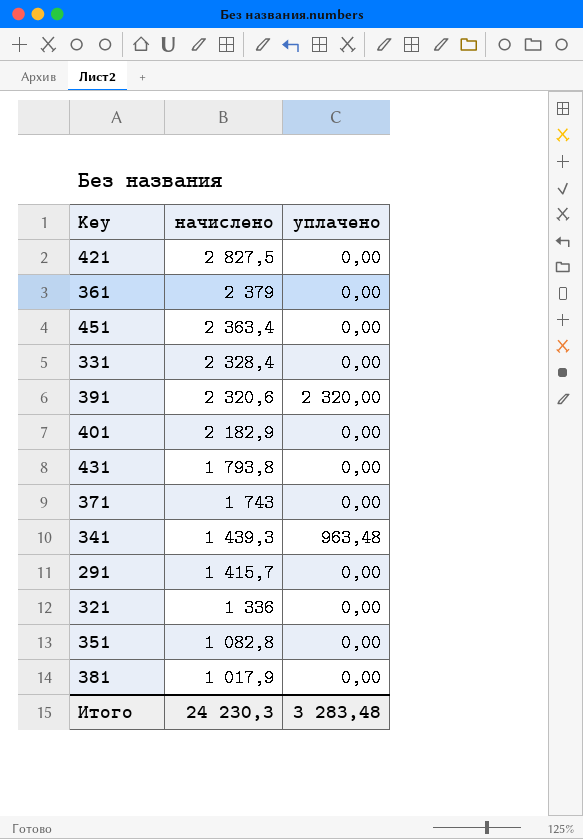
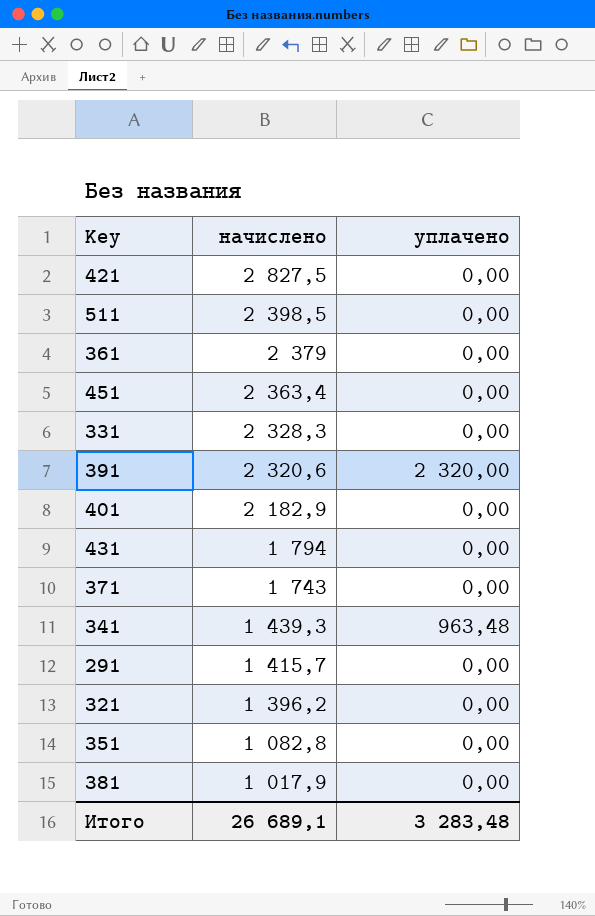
row 511: none -> 2 398,5 | 0,00
331 | начислено: 2 328,4 -> 2 328,3
431 | начислено: 1 793,8 -> 1 794
321 | начислено: 1 336 -> 1 396,2
Итого | начислено: 24 230,3 -> 26 689,1

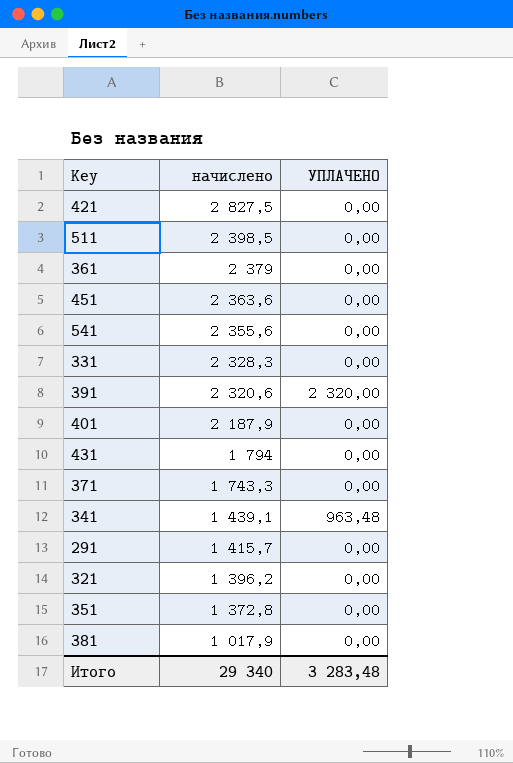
column name: уплачено -> УПЛАЧЕНО
451 | начислено: 2 363,4 -> 2 363,6
row 541: none -> 2 355,6 | 0,00
401 | начислено: 2 182,9 -> 2 187,9
371 | начислено: 1 743 -> 1 743,3
341 | начислено: 1 439,3 -> 1 439,1
351 | начислено: 1 082,8 -> 1 372,8
Итого | начислено: 26 689,1 -> 29 340

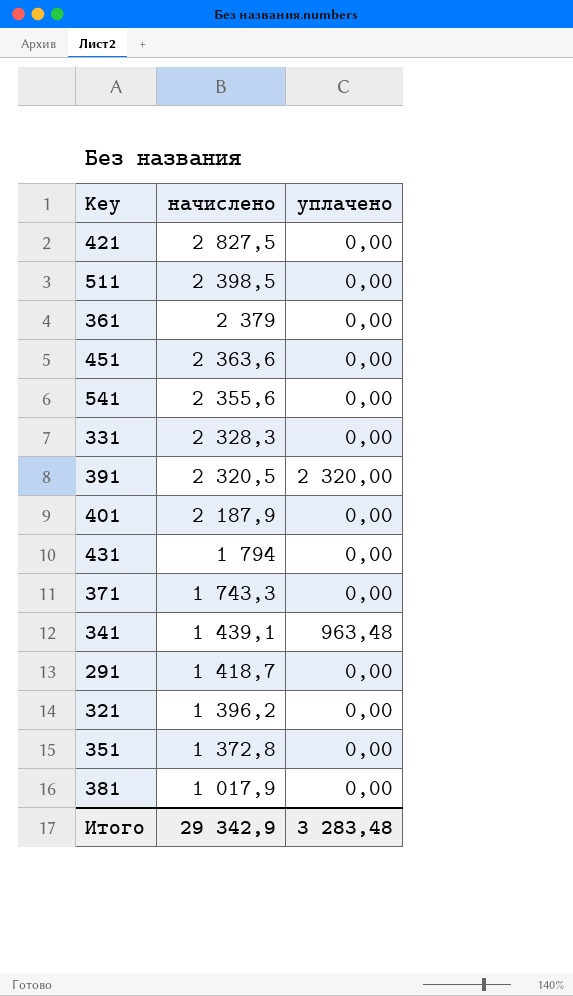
column name: УПЛАЧЕНО -> уплачено
391 | начислено: 2 320,6 -> 2 320,5
291 | начислено: 1 415,7 -> 1 418,7
Итого | начислено: 29 340 -> 29 342,9

